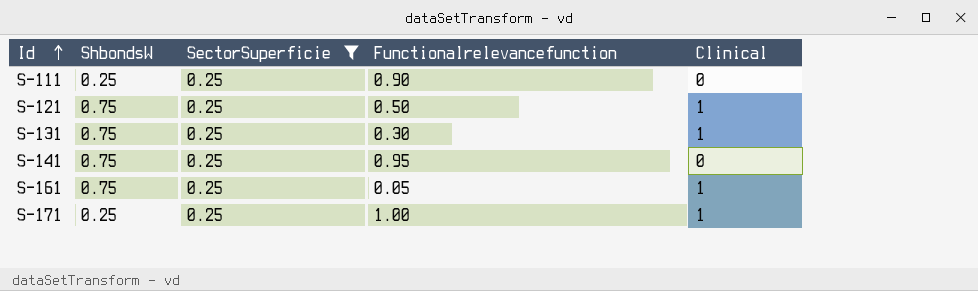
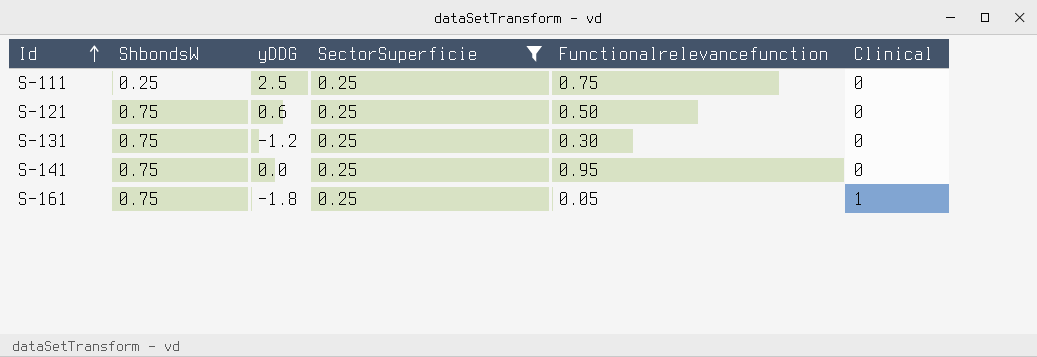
column yDDG | position: none -> 3
row S-171: 0.25 | 0.25 | 1.00 | 1 -> none
S-111 | Functionalrelevancefunction: 0.90 -> 0.75
S-121 | Clinical: 1 -> 0
S-131 | Clinical: 1 -> 0

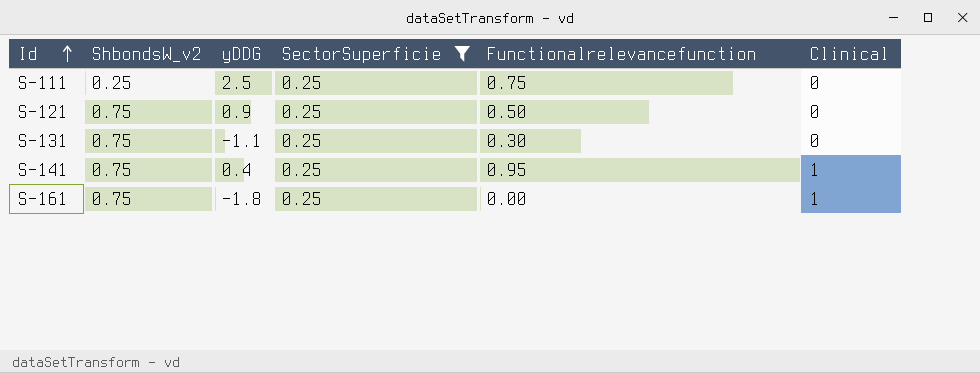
column name: ShbondsW -> ShbondsW_v2
S-121 | yDDG: 0.6 -> 0.9
S-131 | yDDG: -1.2 -> -1.1
S-141 | yDDG: 0.0 -> 0.4
S-141 | Clinical: 0 -> 1
S-161 | Functionalrelevancefunction: 0.05 -> 0.00

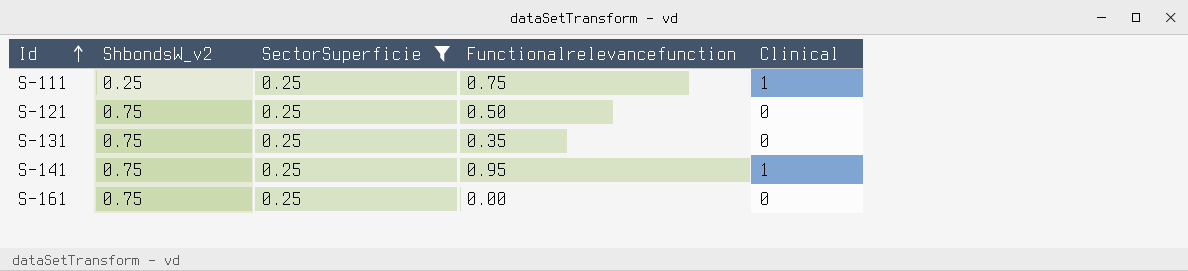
column yDDG | position: 3 -> none
S-111 | Clinical: 0 -> 1
S-131 | Functionalrelevancefunction: 0.30 -> 0.35
S-161 | Clinical: 1 -> 0

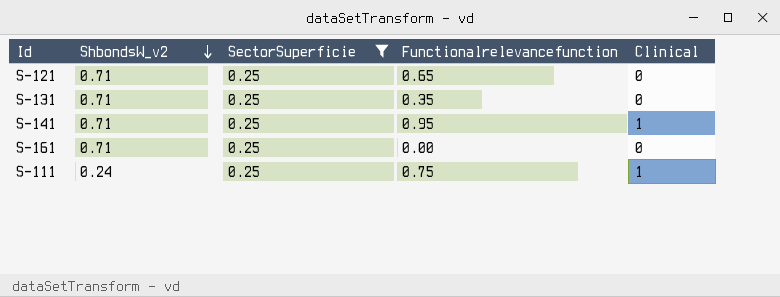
row order: Id ascending -> ShbondsW_v2 descending
S-121 | ShbondsW_v2: 0.75 -> 0.71
S-121 | Functionalrelevancefunction: 0.50 -> 0.65
S-131 | ShbondsW_v2: 0.75 -> 0.71
S-141 | ShbondsW_v2: 0.75 -> 0.71
S-161 | ShbondsW_v2: 0.75 -> 0.71
S-111 | ShbondsW_v2: 0.25 -> 0.24

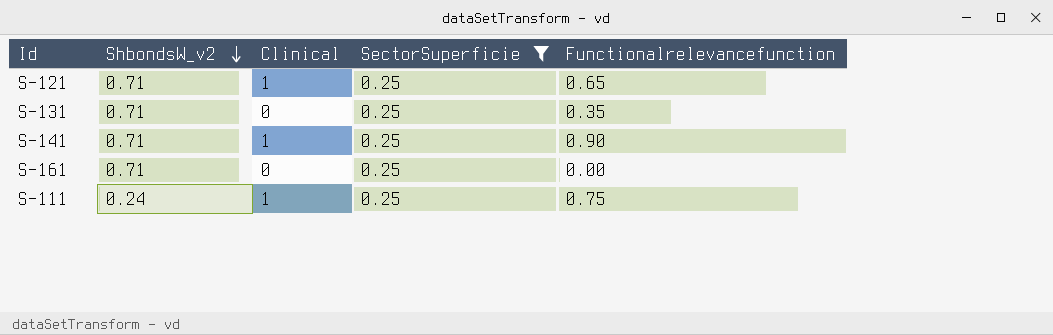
column Clinical | position: 5 -> 3
S-121 | Clinical: 0 -> 1
S-141 | Functionalrelevancefunction: 0.95 -> 0.90

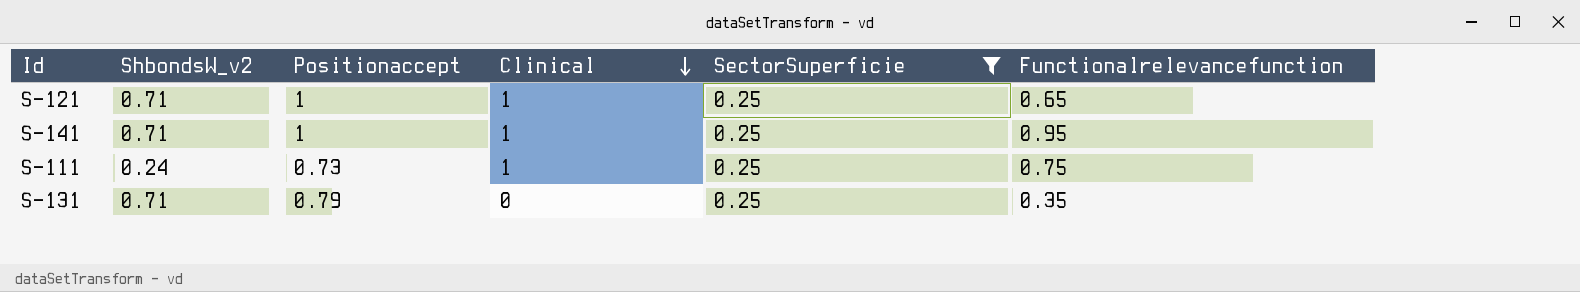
row order: ShbondsW_v2 descending -> Clinical descending
column Positionaccept | position: none -> 3
row S-161: 0.71 | 0 | 0.25 | 0.00 -> none
S-141 | Functionalrelevancefunction: 0.90 -> 0.95

